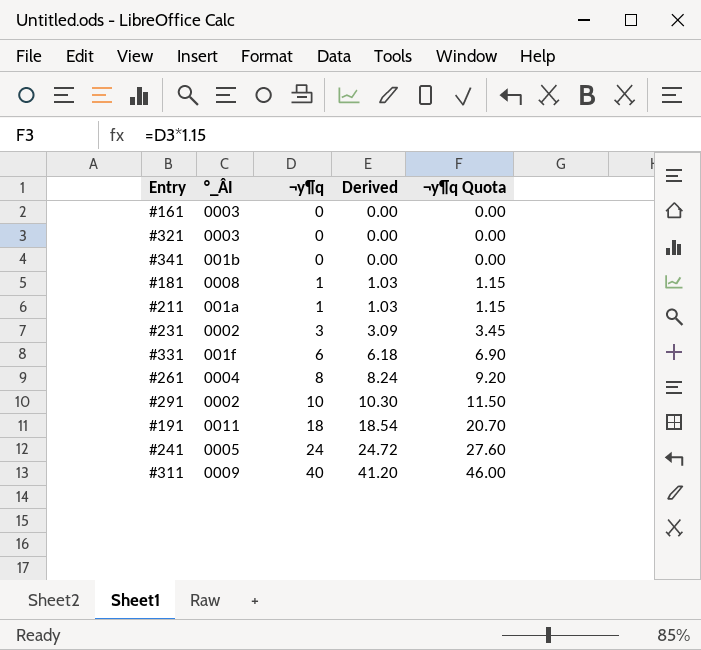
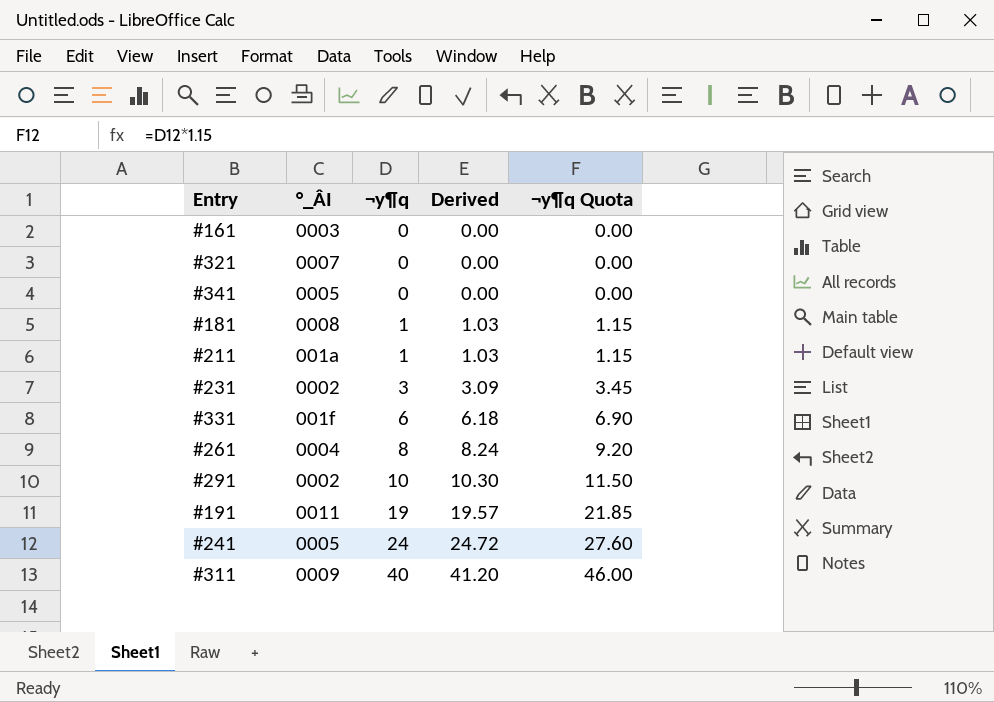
#321 | °_ÂI: 0003 -> 0007
#341 | °_ÂI: 001b -> 0005
#191 | ¬y¶q: 18 -> 19
#191 | Derived: 18.54 -> 19.57
#191 | ¬y¶q Quota: 20.70 -> 21.85

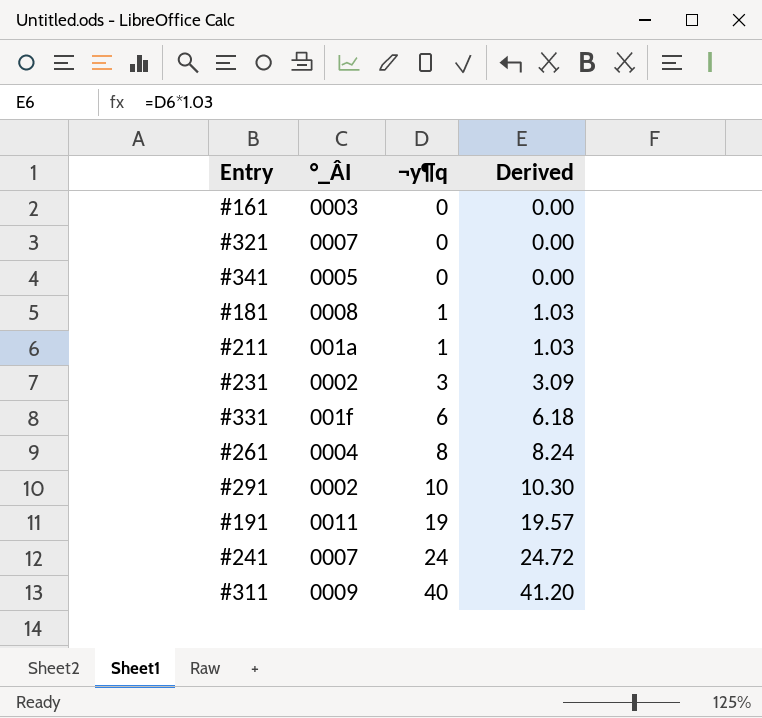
column ¬y¶q Quota | formula: [¬y¶q] * 1.15 -> none
#241 | °_ÂI: 0005 -> 0007

